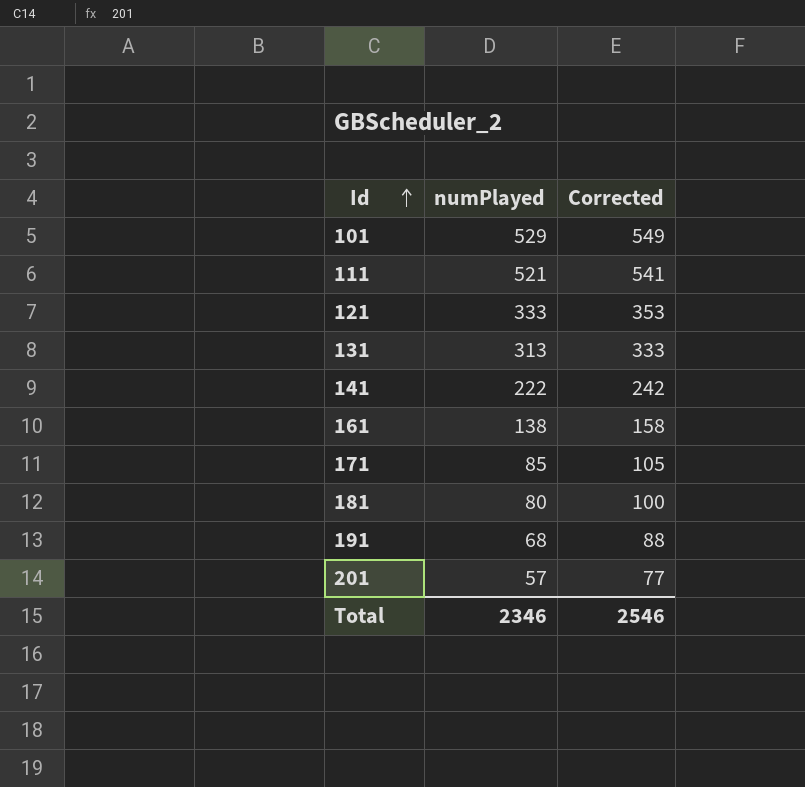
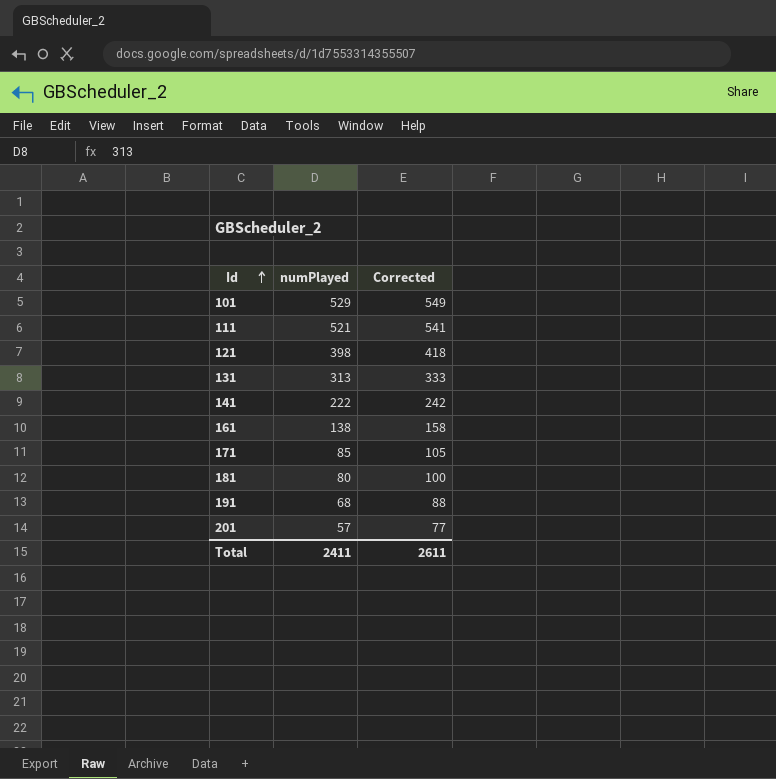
121 | numPlayed: 333 -> 398
121 | Corrected: 353 -> 418
Total | numPlayed: 2346 -> 2411
Total | Corrected: 2546 -> 2611

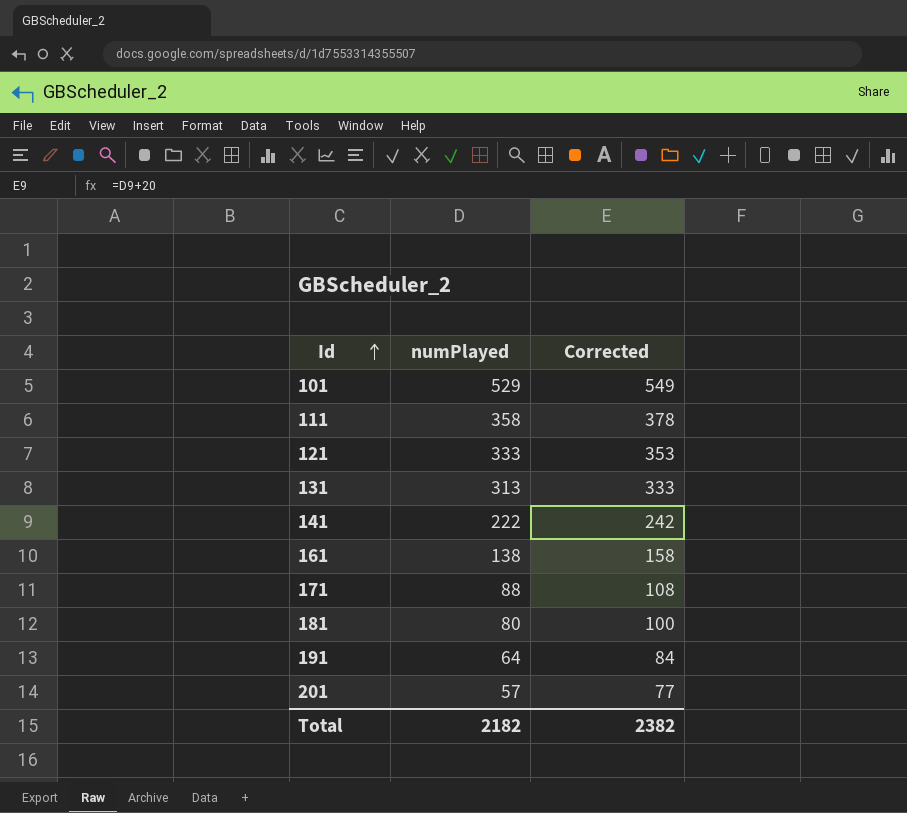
111 | numPlayed: 521 -> 358
111 | Corrected: 541 -> 378
121 | numPlayed: 398 -> 333
121 | Corrected: 418 -> 353
171 | numPlayed: 85 -> 88
171 | Corrected: 105 -> 108
191 | numPlayed: 68 -> 64
191 | Corrected: 88 -> 84
Total | numPlayed: 2411 -> 2182
Total | Corrected: 2611 -> 2382

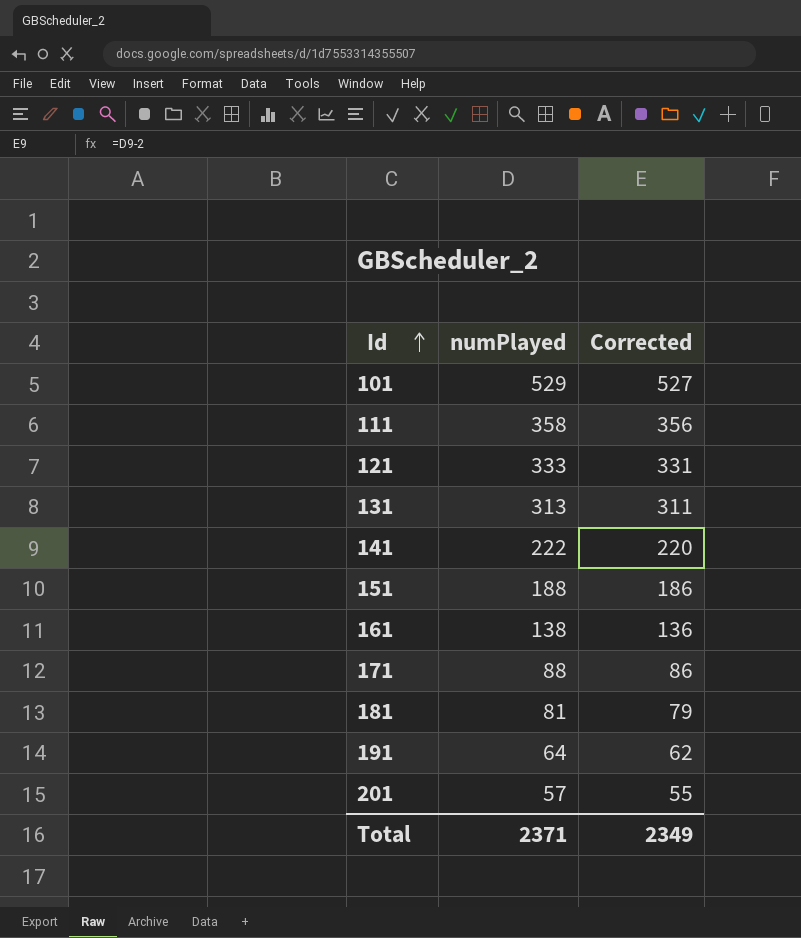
column Corrected | formula: [numPlayed] + 20 -> [numPlayed] - 2
row 151: none -> 188 | 186
181 | numPlayed: 80 -> 81
Total | numPlayed: 2182 -> 2371
Total | Corrected: 2382 -> 2349

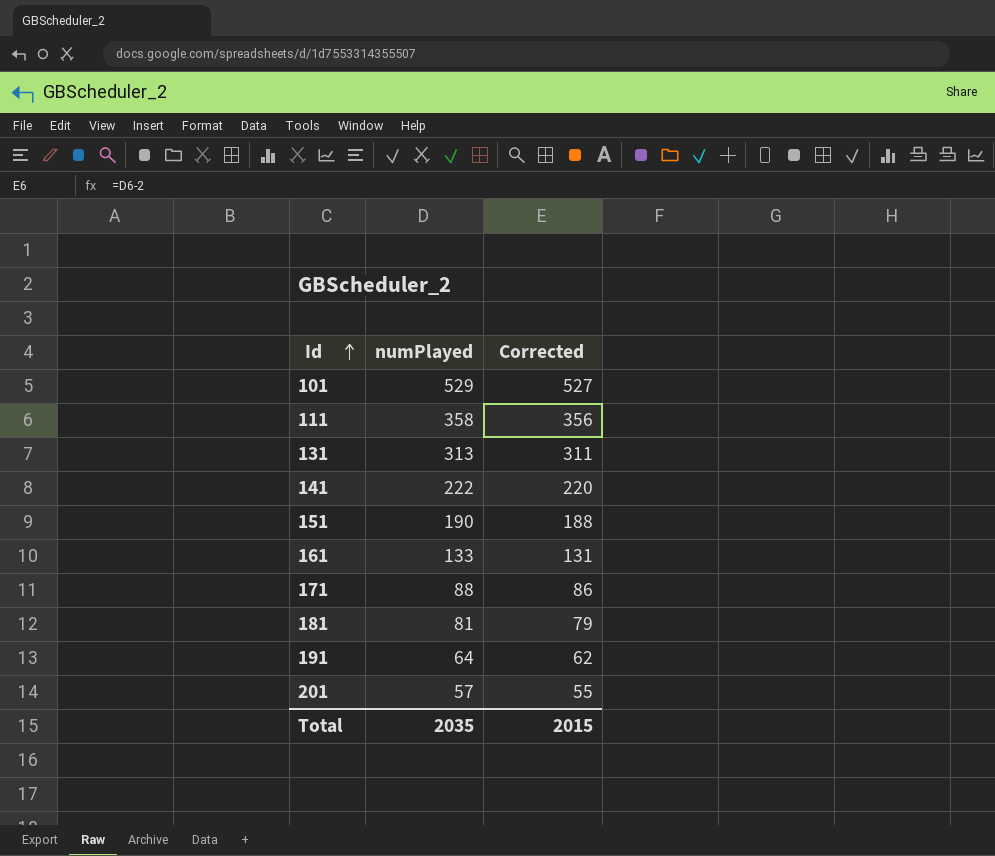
row 121: 333 | 331 -> none
151 | numPlayed: 188 -> 190
151 | Corrected: 186 -> 188
161 | numPlayed: 138 -> 133
161 | Corrected: 136 -> 131
Total | numPlayed: 2371 -> 2035
Total | Corrected: 2349 -> 2015

